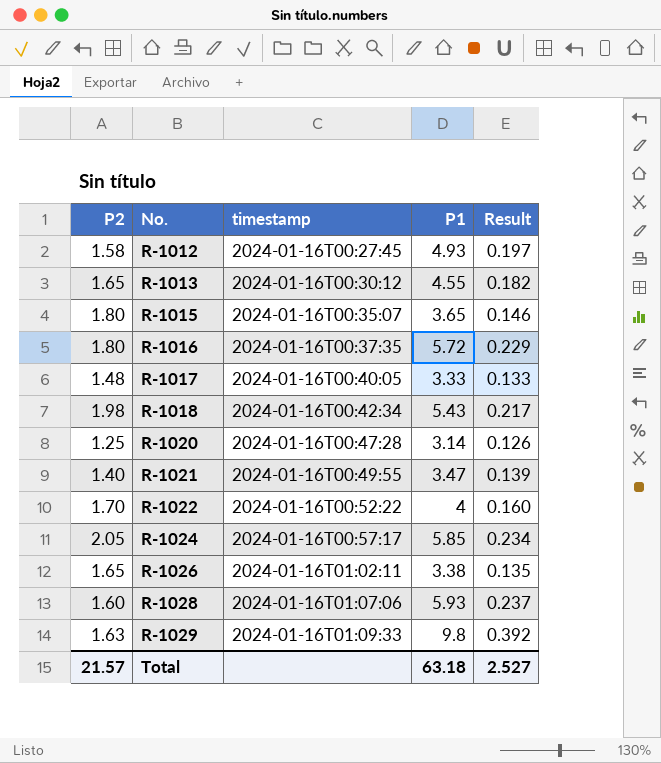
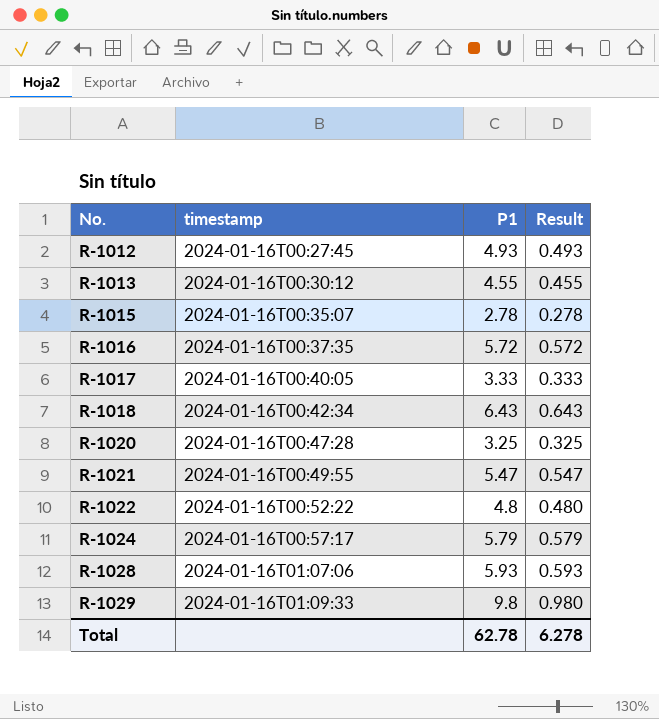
column P2 | position: 1 -> none
column Result | formula: [P1] * 0.04 -> [P1] * 0.1
row R-1026: 1.65 | 2024-01-16T01:02:11 | 3.38 | 0.135 -> none
R-1015 | P1: 3.65 -> 2.78
R-1018 | P1: 5.43 -> 6.43
R-1020 | P1: 3.14 -> 3.25
R-1021 | P1: 3.47 -> 5.47
R-1022 | P1: 4 -> 4.8
R-1024 | P1: 5.85 -> 5.79
Total | P1: 63.18 -> 62.78
Total | Result: 2.527 -> 6.278

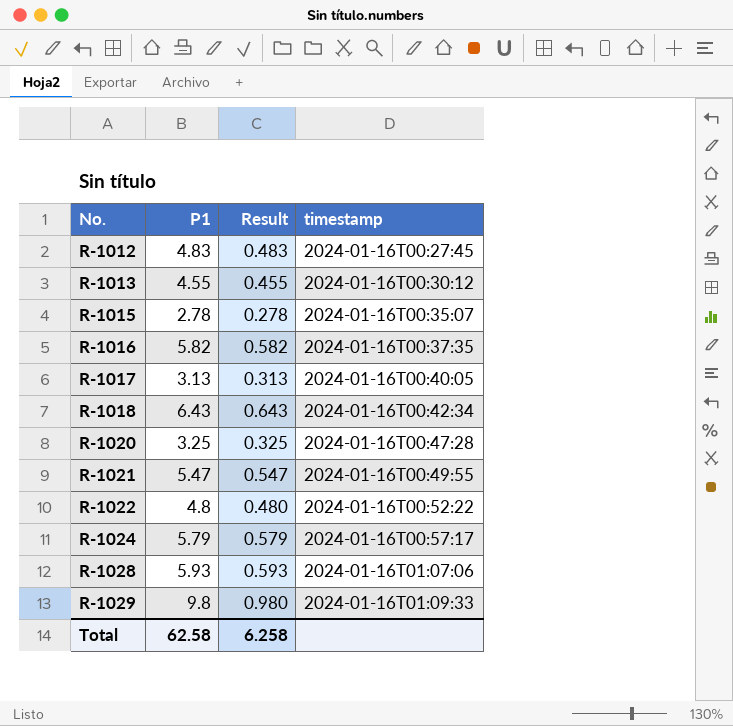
column timestamp | position: 2 -> 4
R-1012 | P1: 4.93 -> 4.83
R-1012 | Result: 0.493 -> 0.483
R-1016 | P1: 5.72 -> 5.82
R-1016 | Result: 0.572 -> 0.582
R-1017 | P1: 3.33 -> 3.13
R-1017 | Result: 0.333 -> 0.313
Total | P1: 62.78 -> 62.58
Total | Result: 6.278 -> 6.258

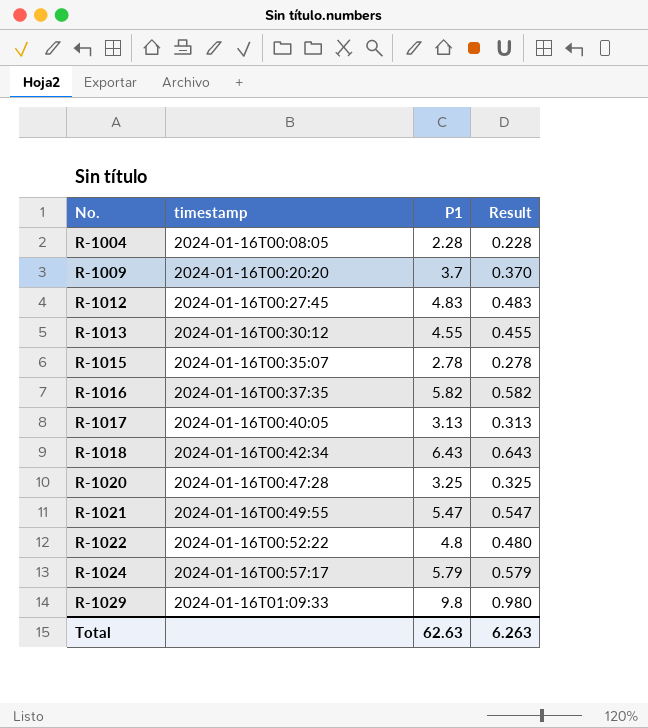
column timestamp | position: 4 -> 2
row R-1028: 5.93 | 0.593 | 2024-01-16T01:07:06 -> none
row R-1004: none -> 2024-01-16T00:08:05 | 2.28 | 0.228
row R-1009: none -> 2024-01-16T00:20:20 | 3.7 | 0.370
Total | P1: 62.58 -> 62.63
Total | Result: 6.258 -> 6.263

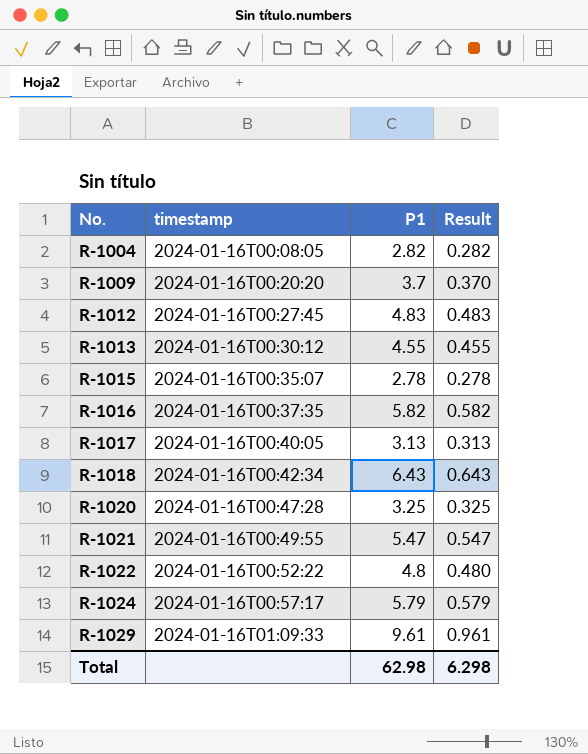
R-1004 | P1: 2.28 -> 2.82
R-1004 | Result: 0.228 -> 0.282
R-1029 | P1: 9.8 -> 9.61
R-1029 | Result: 0.980 -> 0.961
Total | P1: 62.63 -> 62.98
Total | Result: 6.263 -> 6.298

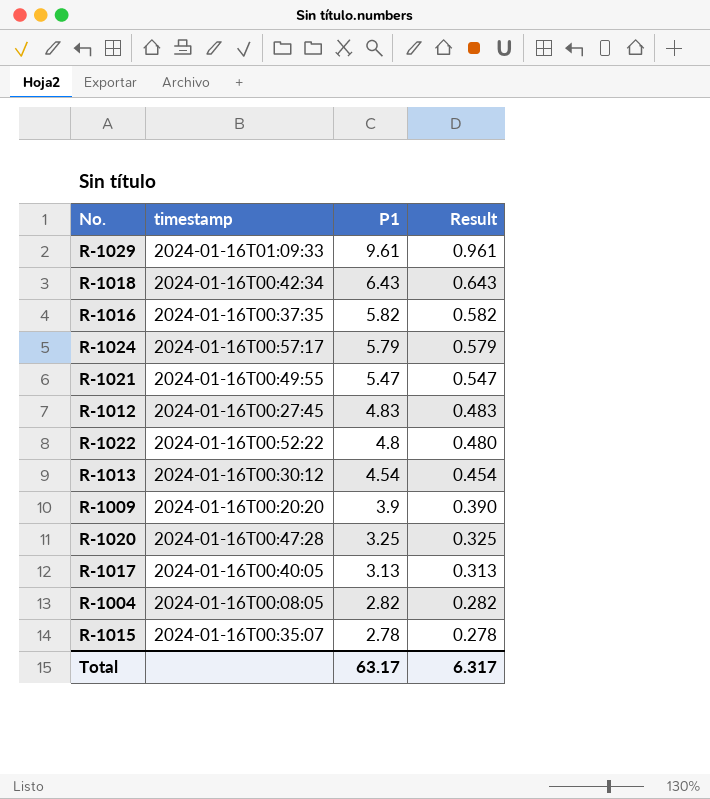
row order: No. ascending -> P1 descending
R-1013 | P1: 4.55 -> 4.54
R-1013 | Result: 0.455 -> 0.454
R-1009 | P1: 3.7 -> 3.9
R-1009 | Result: 0.370 -> 0.390
Total | P1: 62.98 -> 63.17
Total | Result: 6.298 -> 6.317

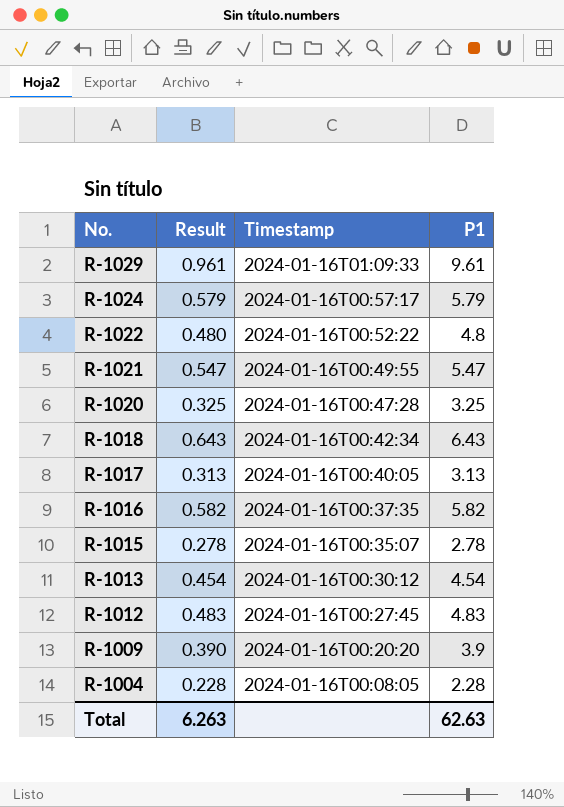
row order: P1 descending -> No. descending
column Result | position: 4 -> 2
column name: timestamp -> Timestamp
R-1004 | Result: 0.282 -> 0.228
R-1004 | P1: 2.82 -> 2.28
Total | Result: 6.317 -> 6.263
Total | P1: 63.17 -> 62.63

